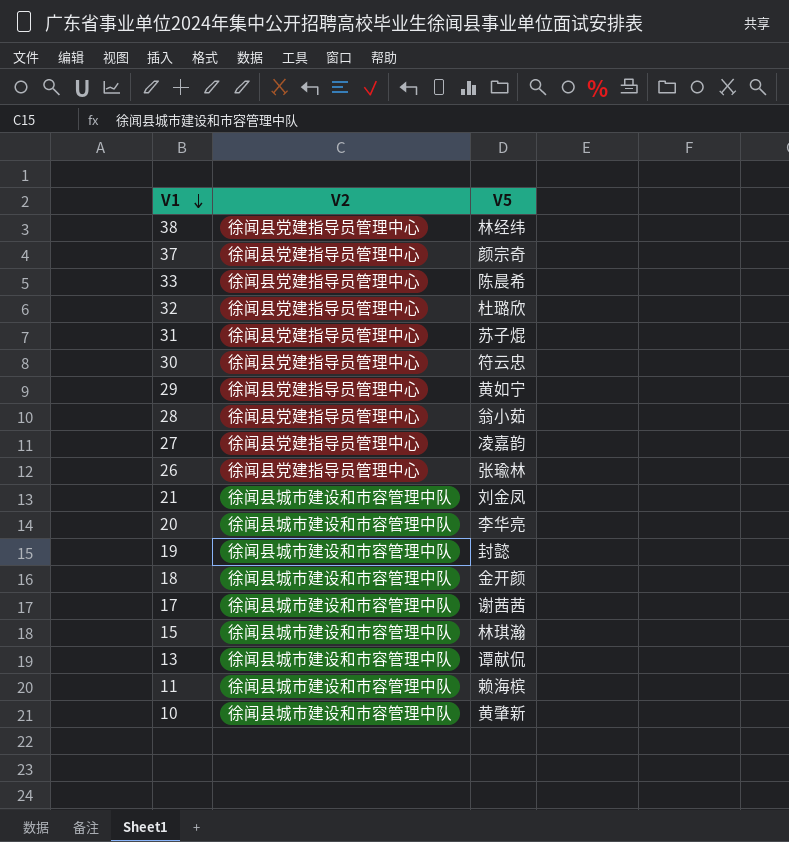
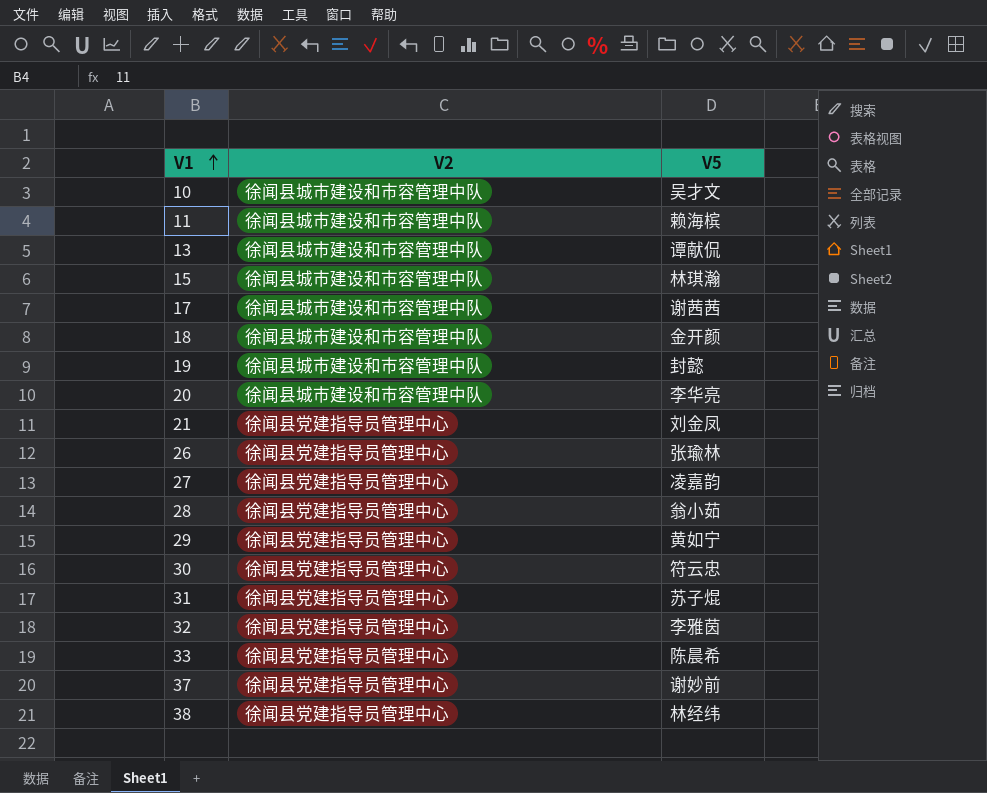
row order: V1 descending -> V1 ascending
10 | V5: 黄肇新 -> 吴才文
21 | V2: 徐闻县城市建设和市容管理中队 -> 徐闻县党建指导员管理中心
32 | V5: 杜璐欣 -> 李雅茵
37 | V5: 颜宗奇 -> 谢妙前

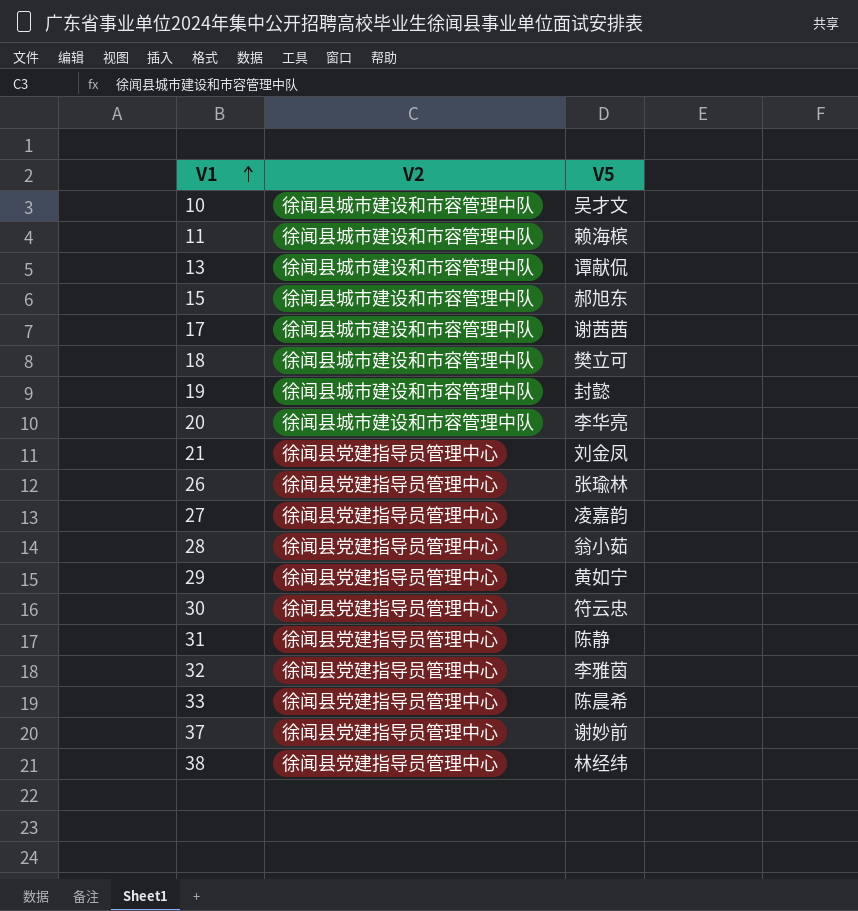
15 | V5: 林琪瀚 -> 郝旭东
18 | V5: 金开颜 -> 樊立可
31 | V5: 苏子焜 -> 陈静

